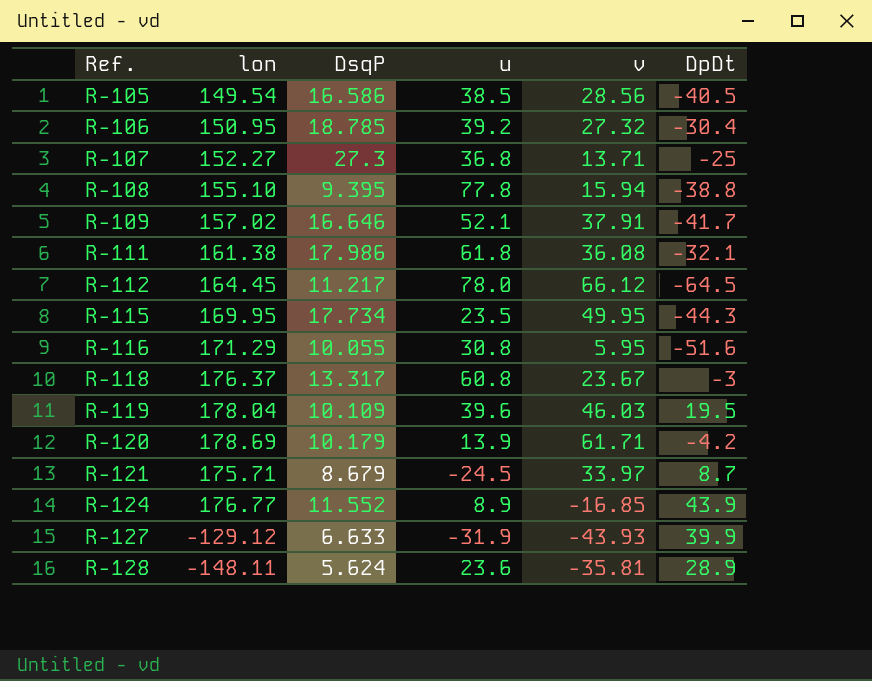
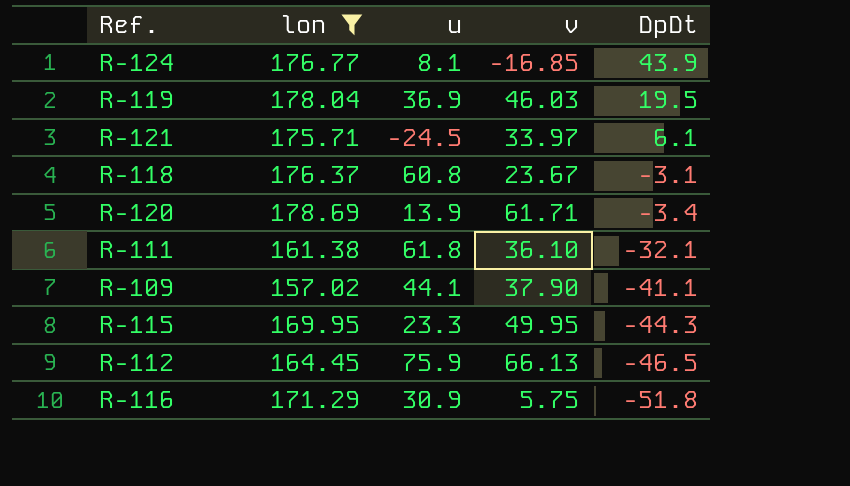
filter: none -> lon >= 157.02
row order: Ref. ascending -> DpDt descending
column DsqP | position: 3 -> none
R-124 | u: 8.9 -> 8.1
R-119 | u: 39.6 -> 36.9
R-121 | DpDt: 8.7 -> 6.1
R-118 | DpDt: -3 -> -3.1
R-120 | DpDt: -4.2 -> -3.4
R-111 | v: 36.08 -> 36.10
R-109 | u: 52.1 -> 44.1
R-109 | v: 37.91 -> 37.90
R-109 | DpDt: -41.7 -> -41.1
R-115 | u: 23.5 -> 23.3
R-112 | u: 78.0 -> 75.9
R-112 | v: 66.12 -> 66.13
R-112 | DpDt: -64.5 -> -46.5
R-116 | u: 30.8 -> 30.9
R-116 | v: 5.95 -> 5.75
R-116 | DpDt: -51.6 -> -51.8

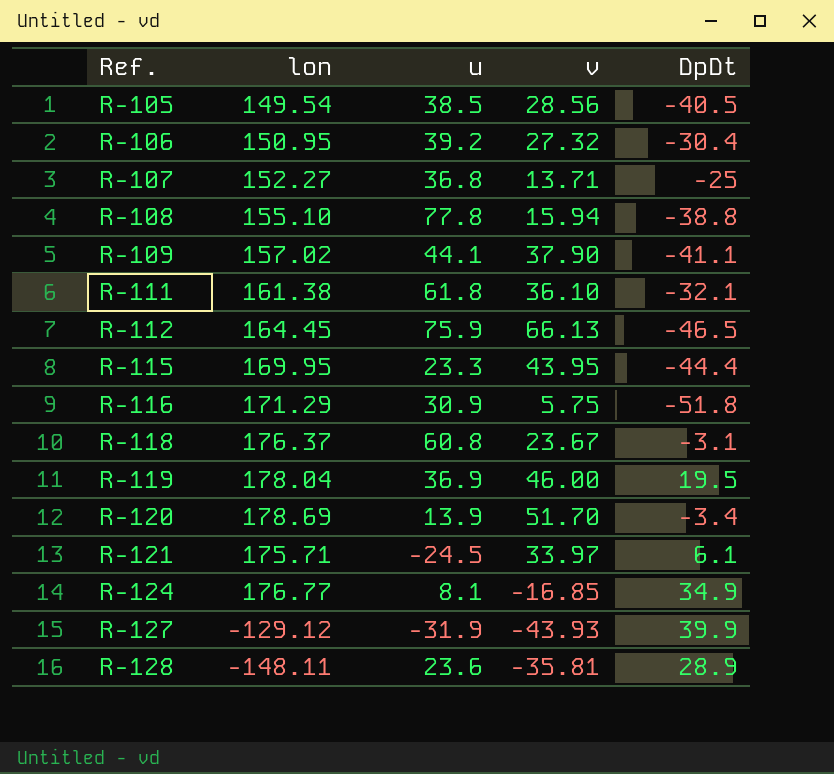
filter: lon >= 157.02 -> none
row order: DpDt descending -> Ref. ascending
R-115 | v: 49.95 -> 43.95
R-115 | DpDt: -44.3 -> -44.4
R-119 | v: 46.03 -> 46.00
R-120 | v: 61.71 -> 51.70
R-124 | DpDt: 43.9 -> 34.9

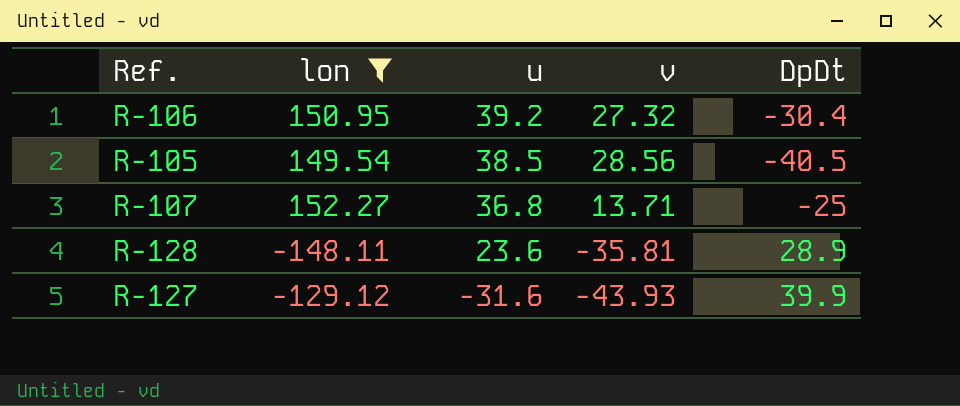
filter: none -> lon <= 152.27
row order: Ref. ascending -> u descending
R-127 | u: -31.9 -> -31.6

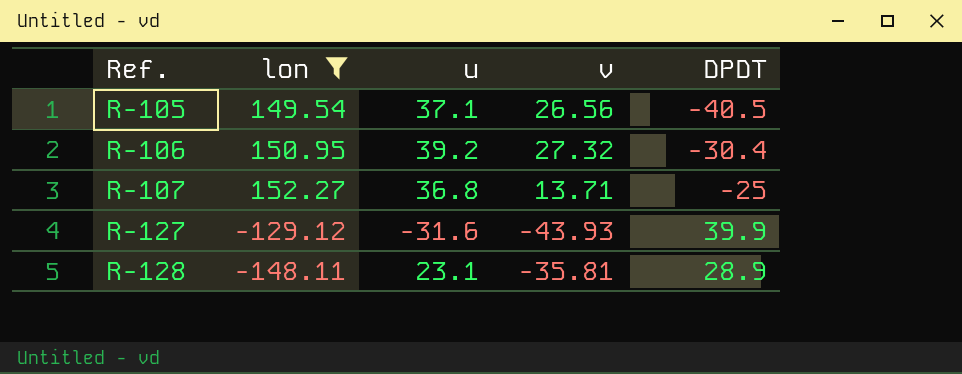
row order: u descending -> Ref. ascending
column name: DpDt -> DPDT
R-105 | u: 38.5 -> 37.1
R-105 | v: 28.56 -> 26.56
R-128 | u: 23.6 -> 23.1

